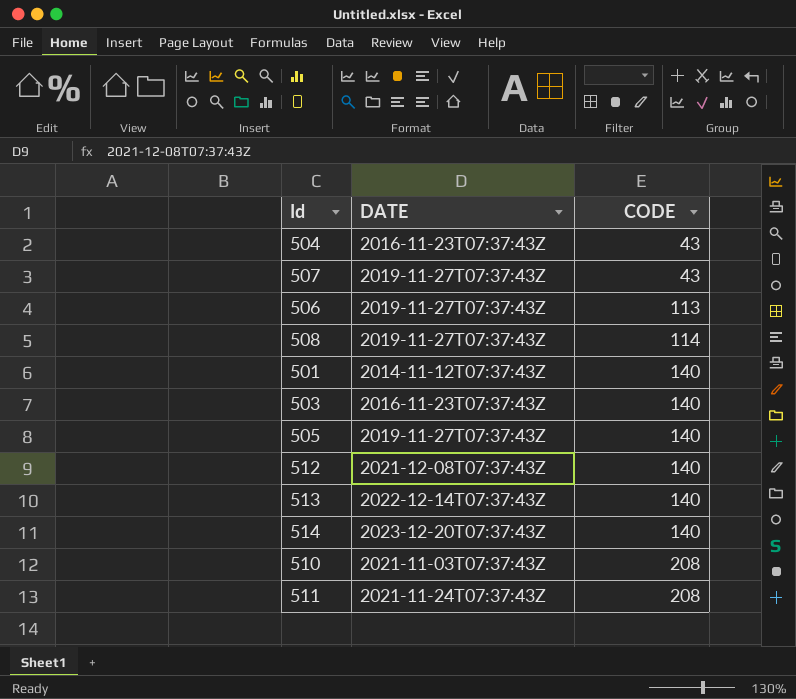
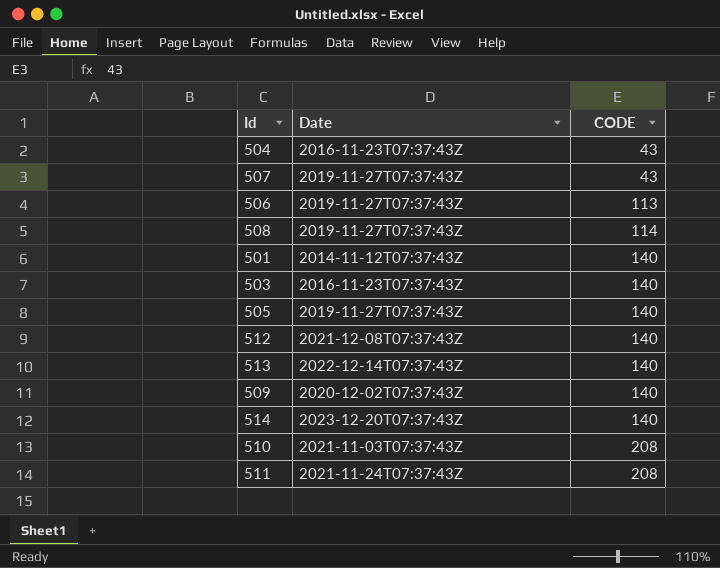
column name: DATE -> Date
row 509: none -> 2020-12-02T07:37:43Z | 140

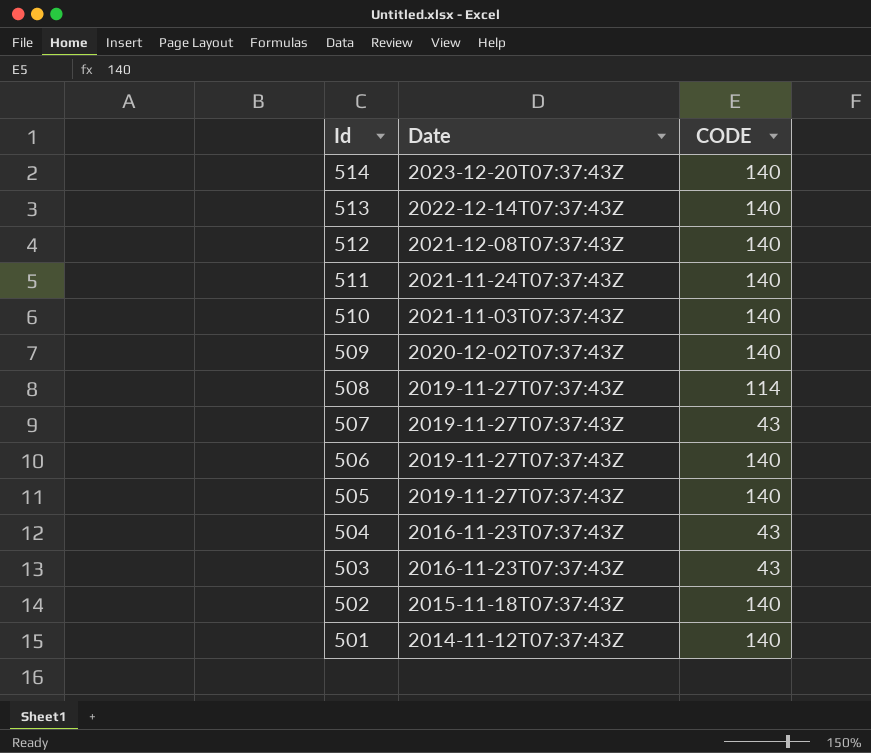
row order: CODE ascending -> Id descending
511 | CODE: 208 -> 140
510 | CODE: 208 -> 140
506 | CODE: 113 -> 140
503 | CODE: 140 -> 43
row 502: none -> 2015-11-18T07:37:43Z | 140

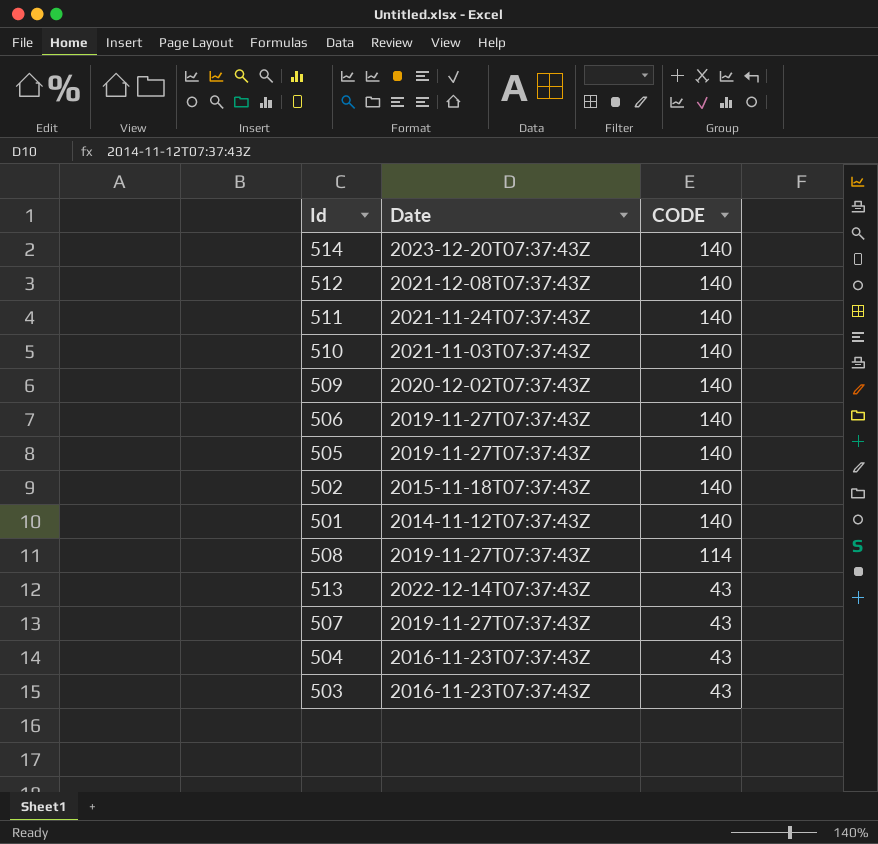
row order: Id descending -> CODE descending
513 | CODE: 140 -> 43

